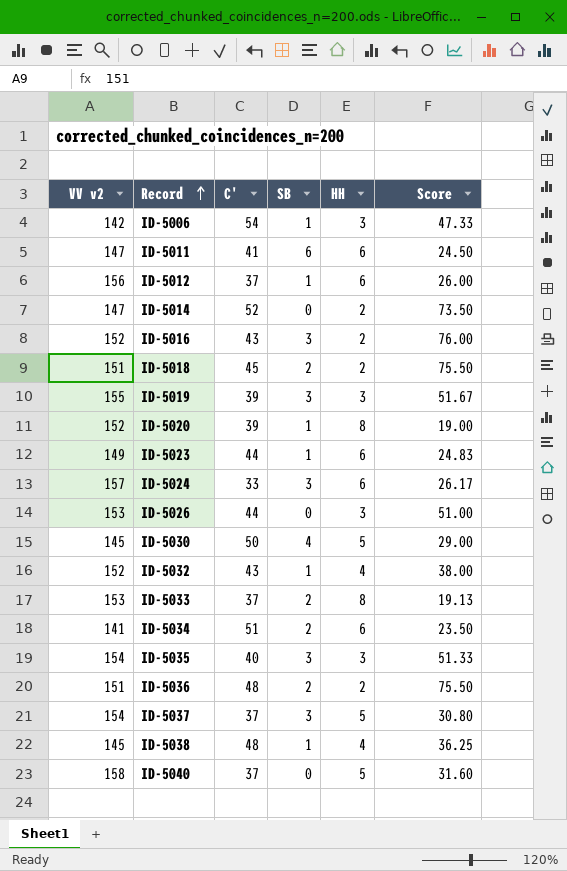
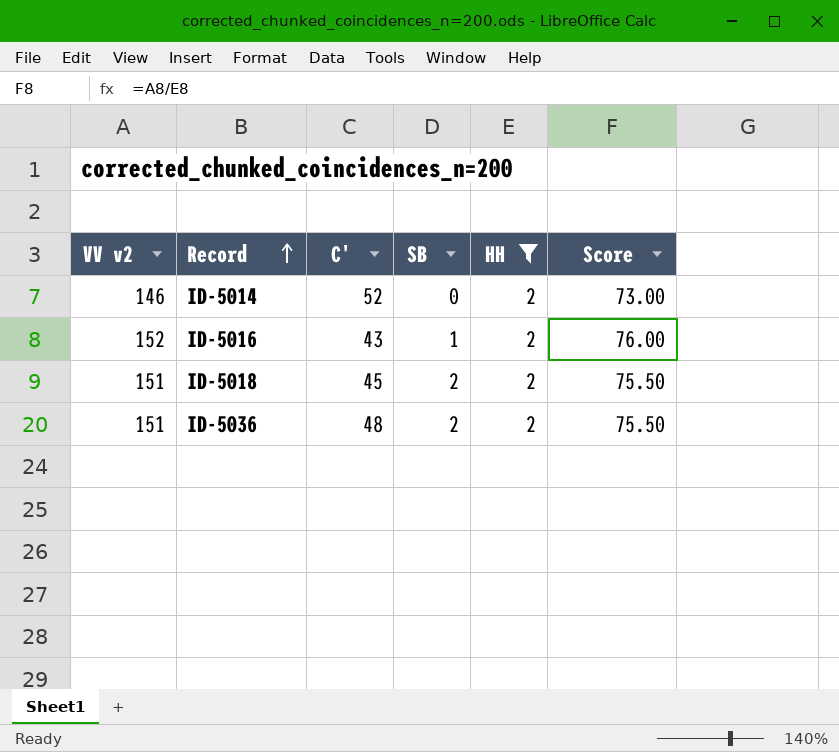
filter: none -> HH = 2
ID-5014 | VV v2: 147 -> 146
ID-5014 | Score: 73.50 -> 73.00
ID-5016 | SB: 3 -> 1

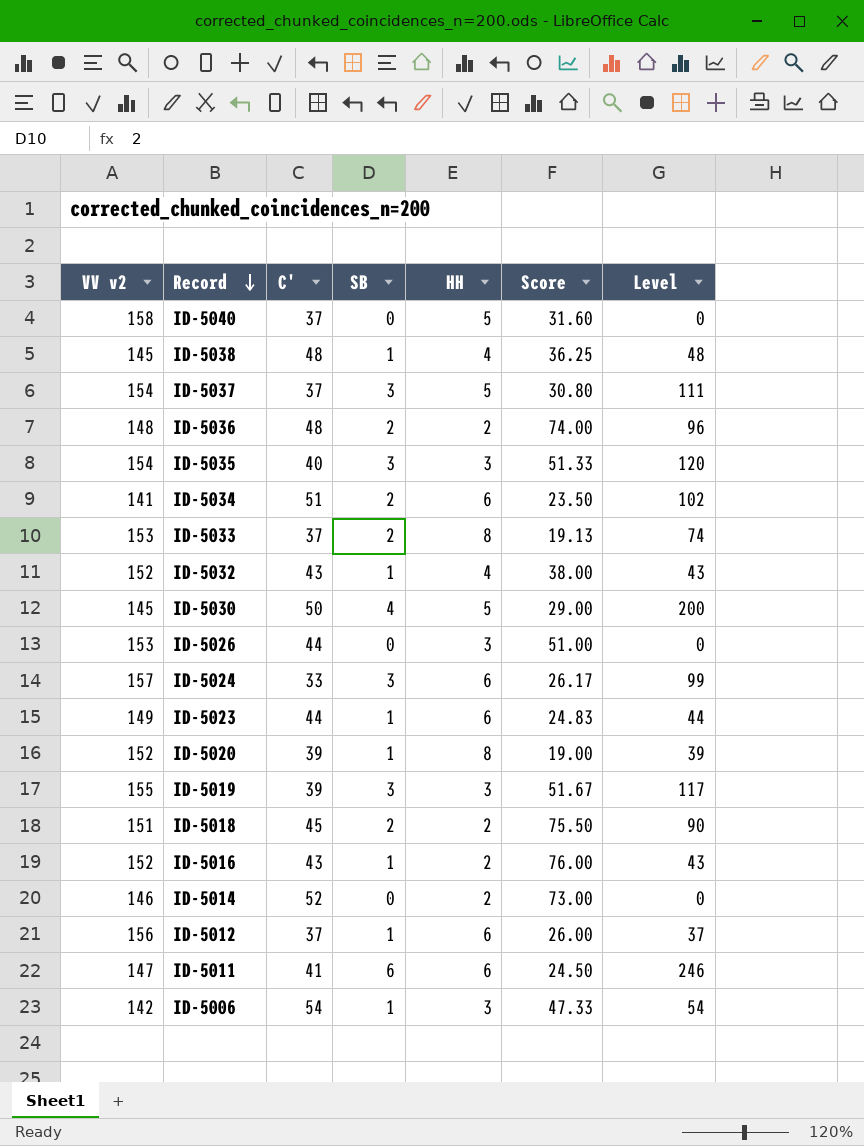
filter: HH = 2 -> none
row order: Record ascending -> Record descending
column Level | formula: none -> [C'] * [SB]
ID-5036 | VV v2: 151 -> 148
ID-5036 | Score: 75.50 -> 74.00

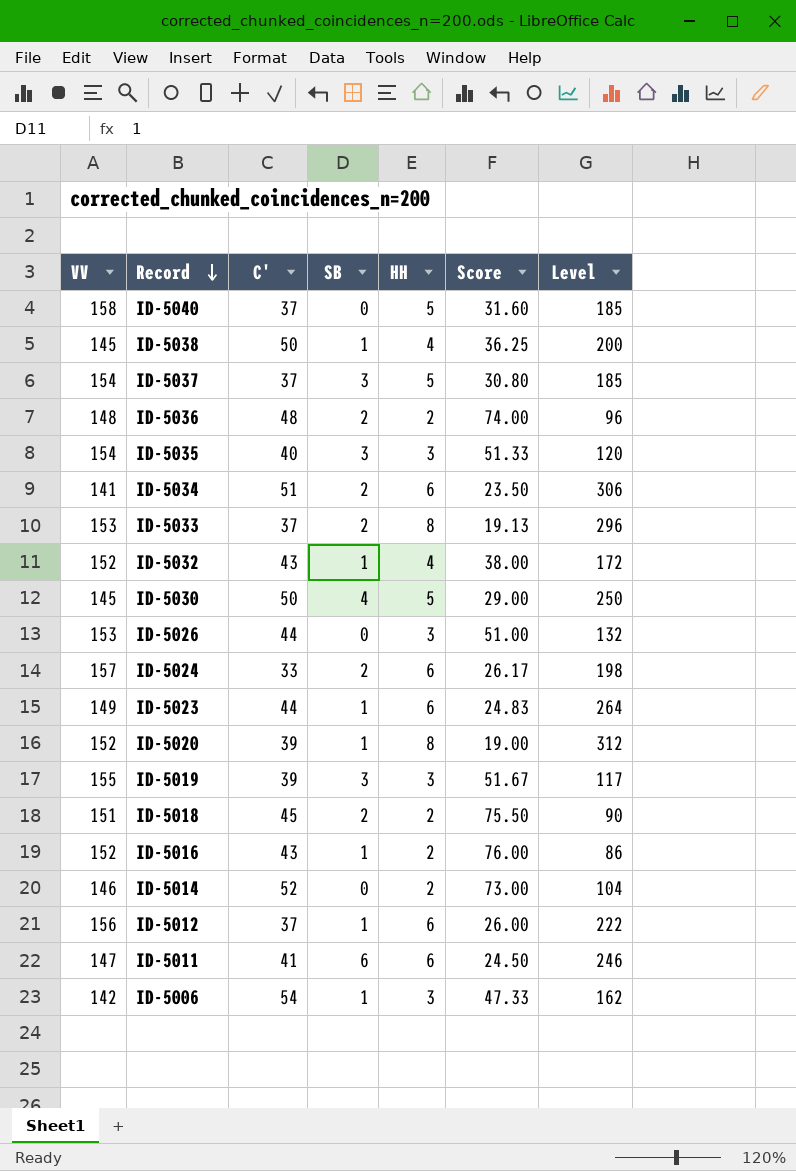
column name: VV v2 -> VV
column Level | formula: [C'] * [SB] -> [C'] * [HH]
ID-5038 | C': 48 -> 50
ID-5024 | SB: 3 -> 2

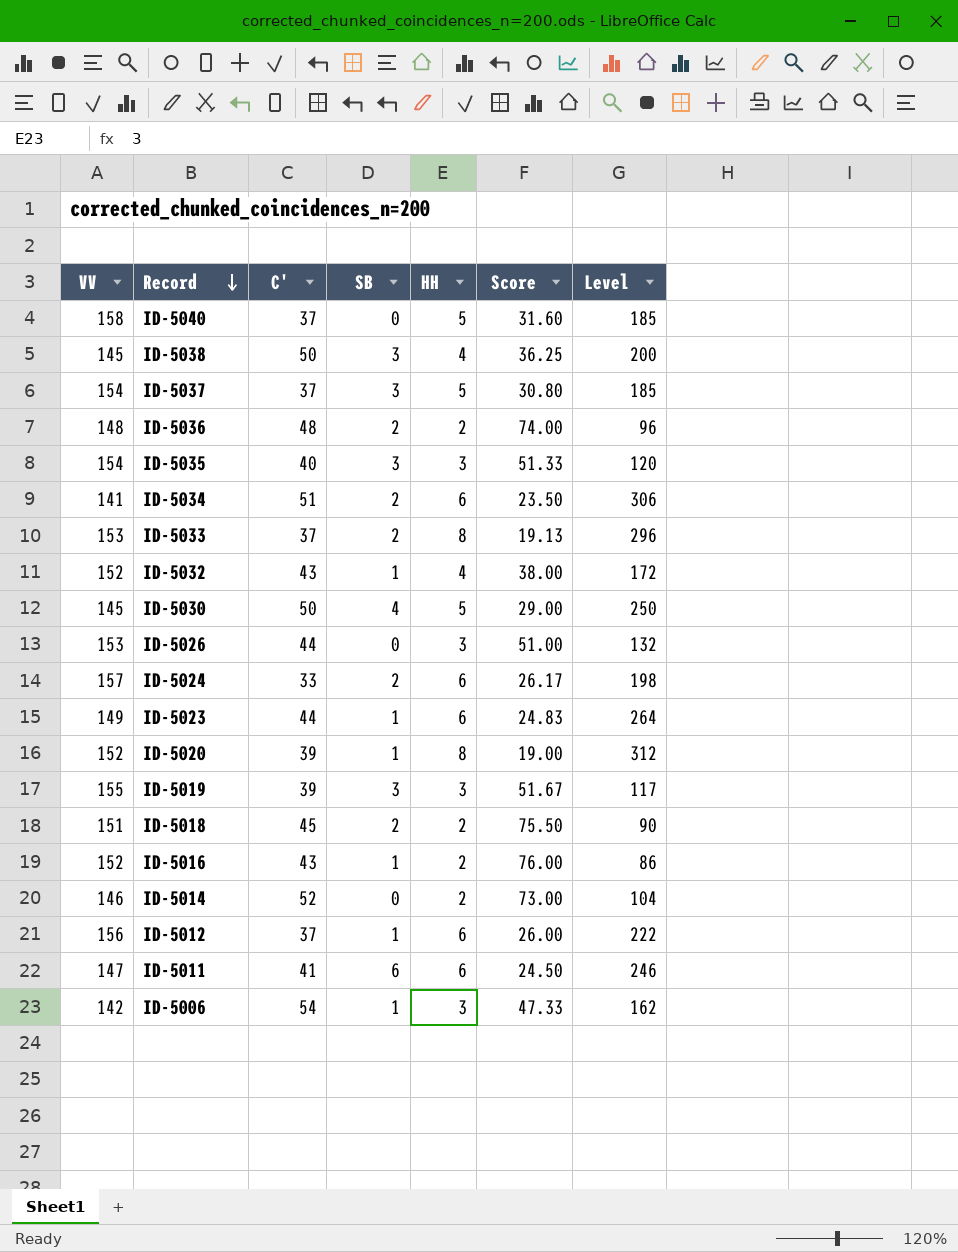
ID-5038 | SB: 1 -> 3

